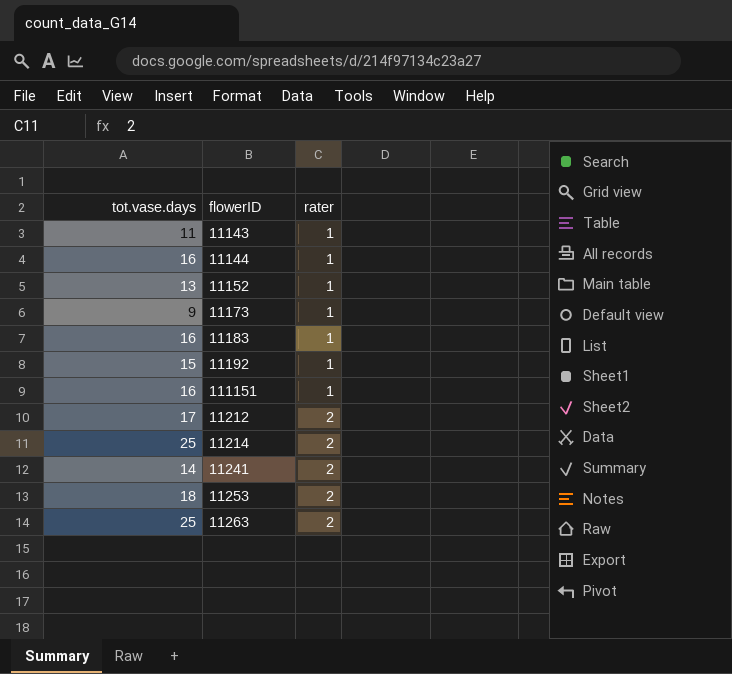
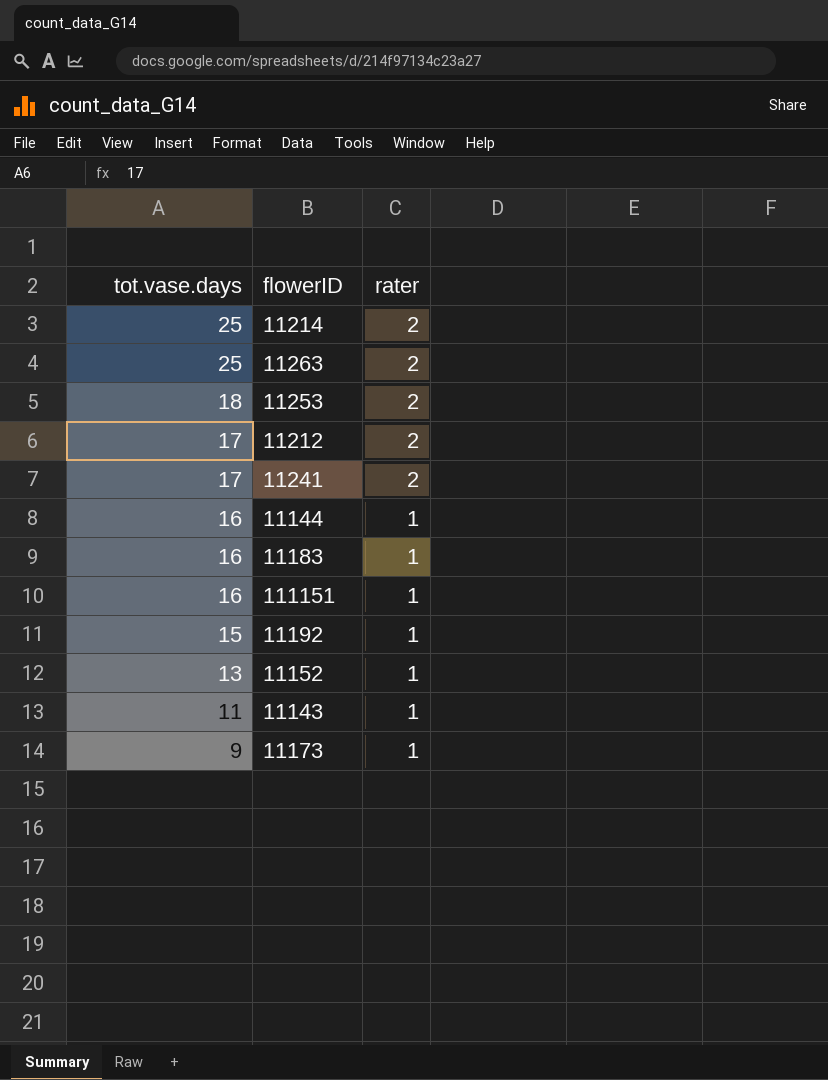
row order: rater ascending -> tot.vase.days descending
11241 | tot.vase.days: 14 -> 17

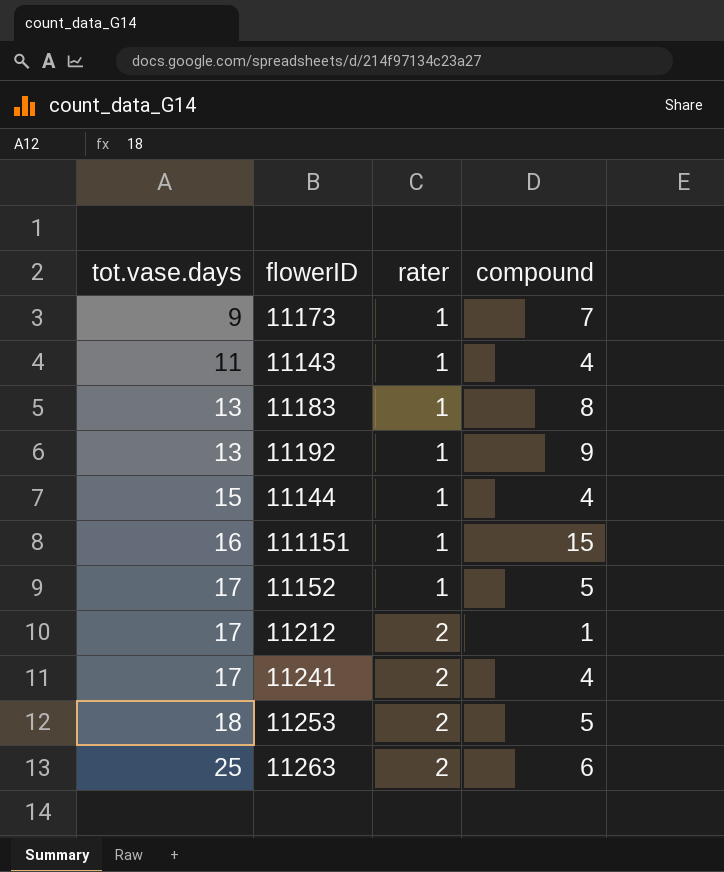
row order: tot.vase.days descending -> tot.vase.days ascending
column compound | position: none -> 4
row 11214: 25 | 2 -> none
11183 | tot.vase.days: 16 -> 13
11192 | tot.vase.days: 15 -> 13
11144 | tot.vase.days: 16 -> 15
11152 | tot.vase.days: 13 -> 17

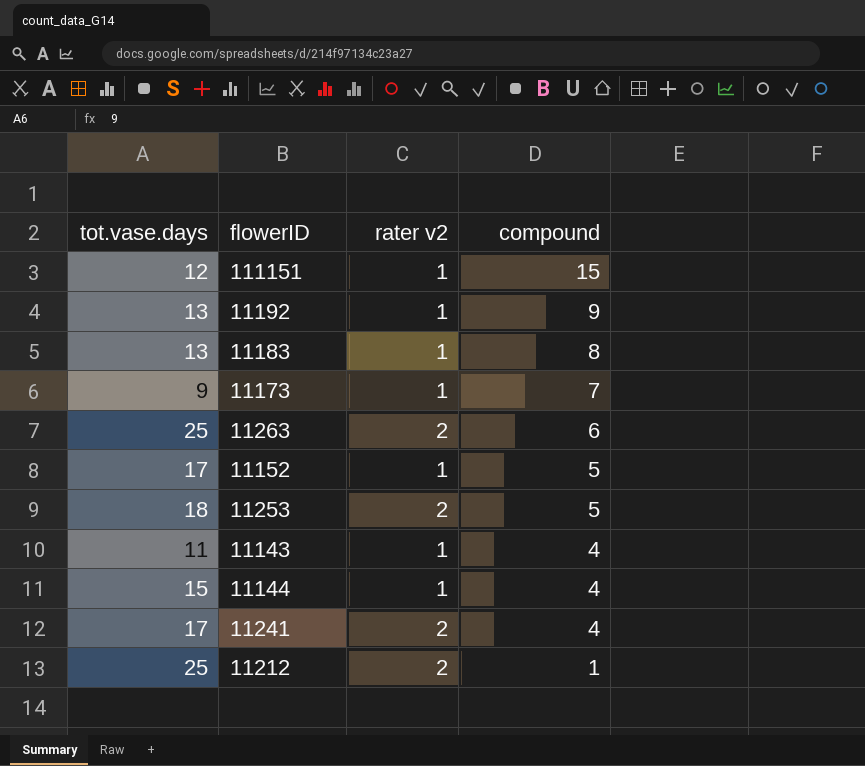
row order: tot.vase.days ascending -> compound descending
column name: rater -> rater v2
111151 | tot.vase.days: 16 -> 12
11212 | tot.vase.days: 17 -> 25

